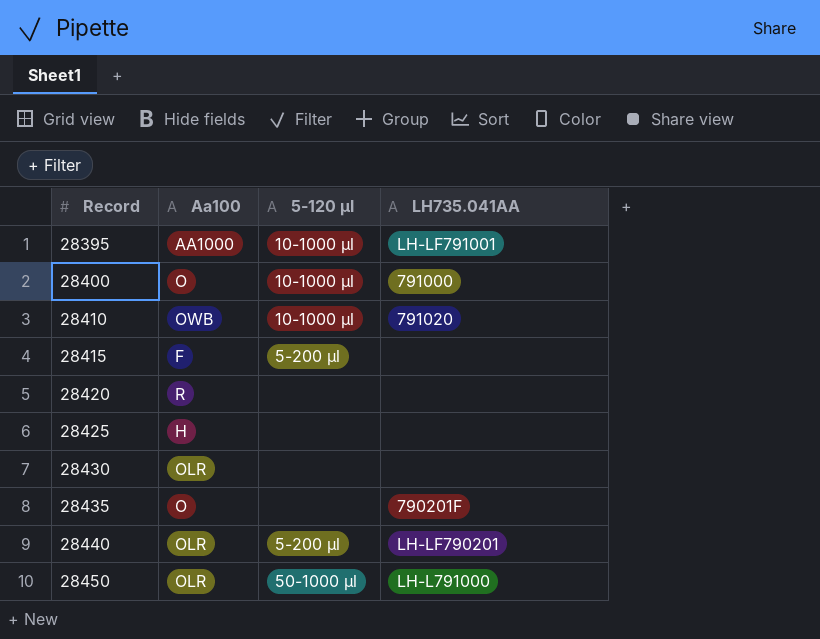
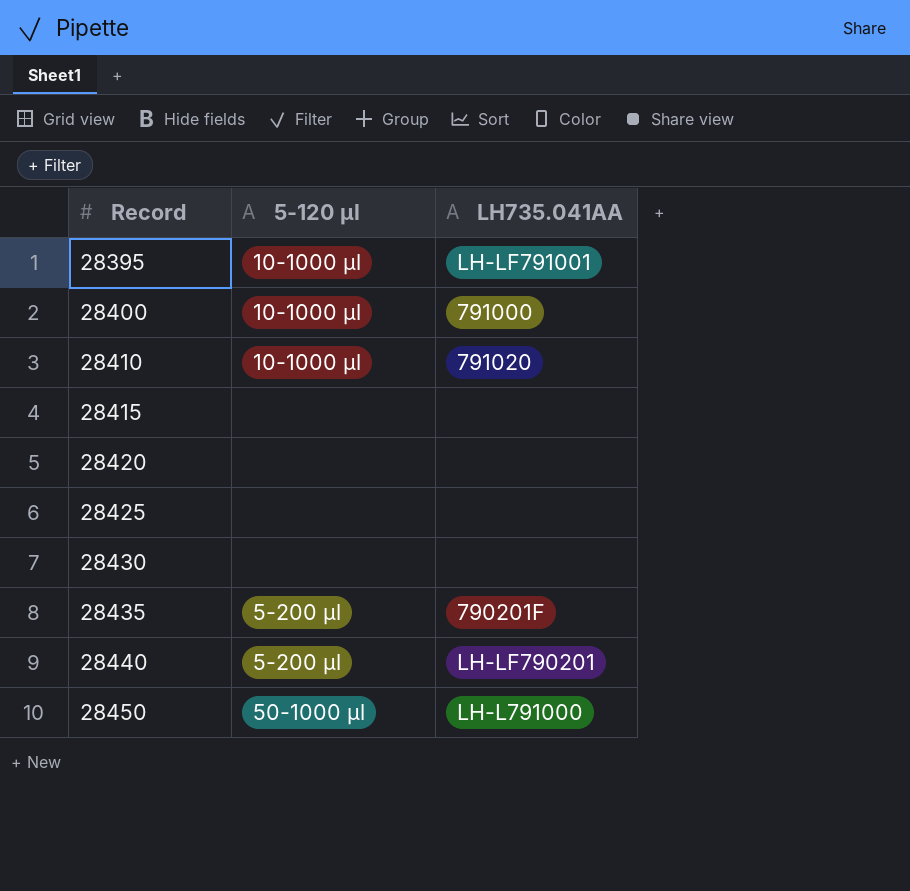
column Aa100 | position: 2 -> none
28415 | 5-120 µl: 5-200 µl -> none
28435 | 5-120 µl: none -> 5-200 µl

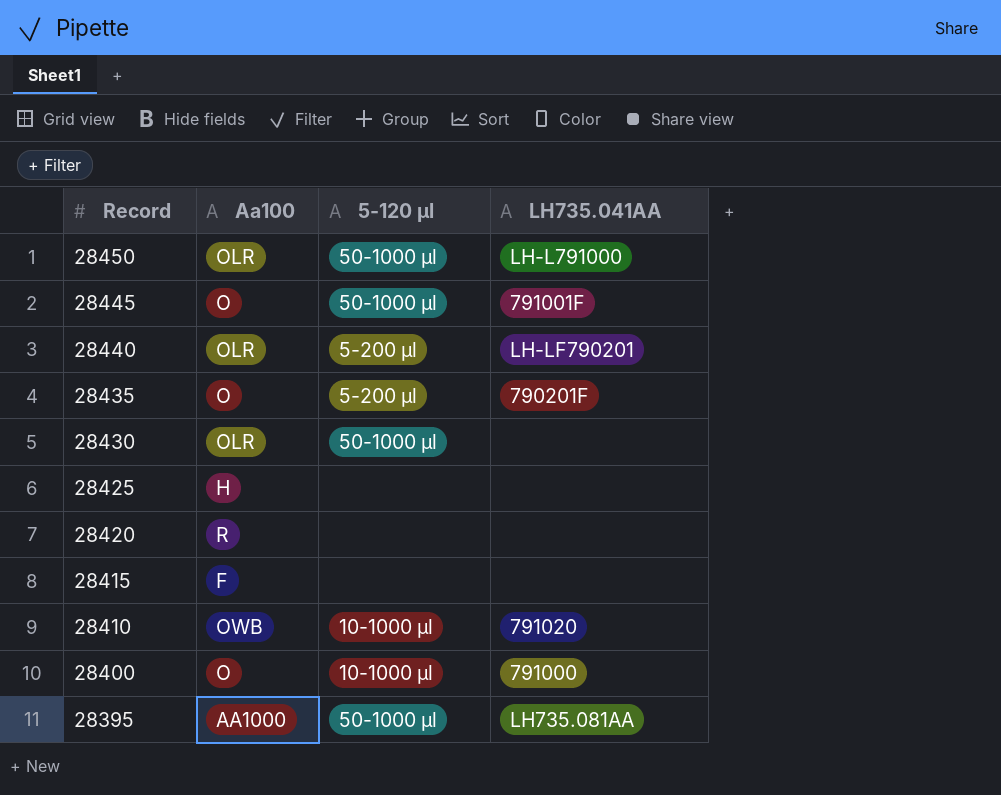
row order: Record ascending -> Record descending
column Aa100 | position: none -> 2
row 28445: none -> O | 50-1000 µl | 791001F
28430 | 5-120 µl: none -> 50-1000 µl
28395 | 5-120 µl: 10-1000 µl -> 50-1000 µl
28395 | LH735.041AA: LH-LF791001 -> LH735.081AA

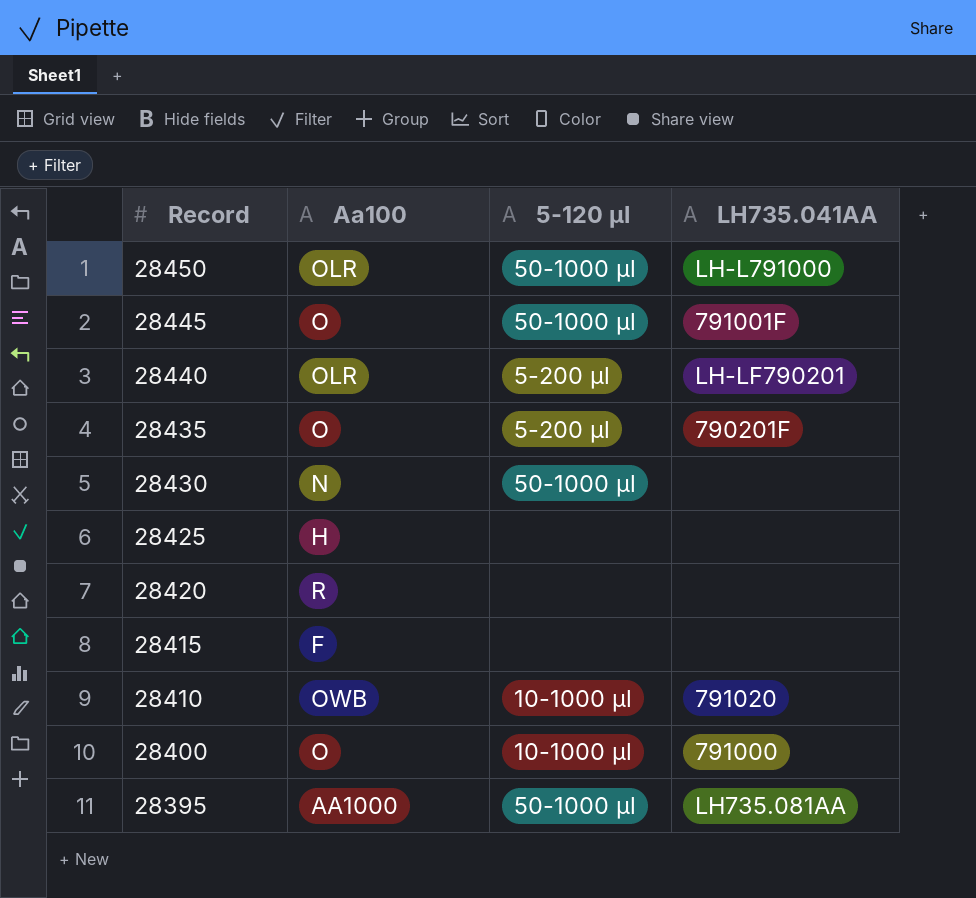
28430 | Aa100: OLR -> N

